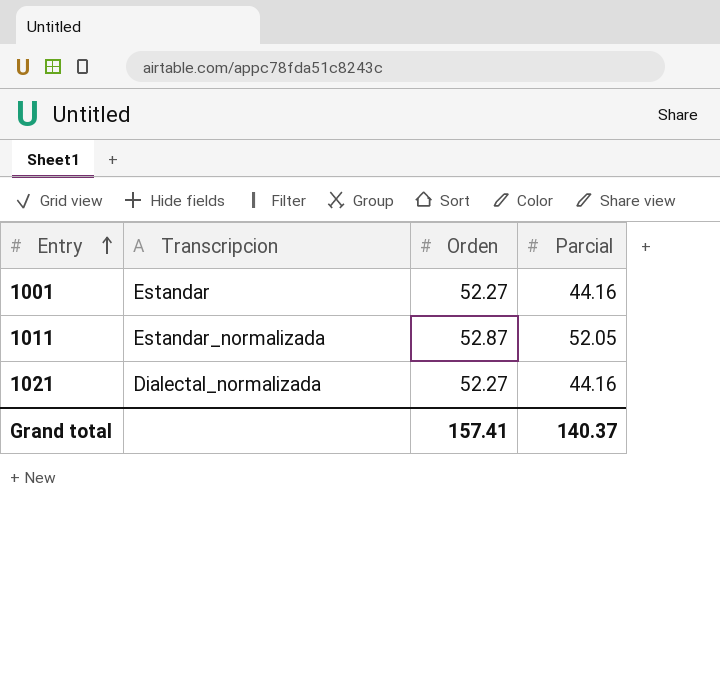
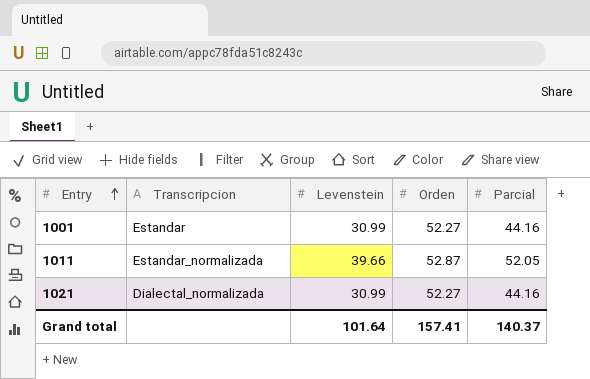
column Levenstein | position: none -> 3

